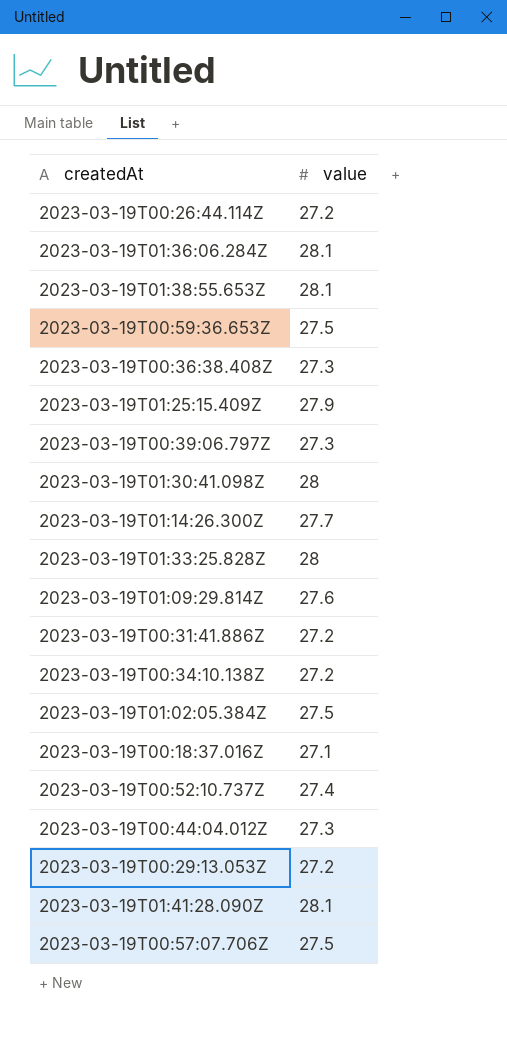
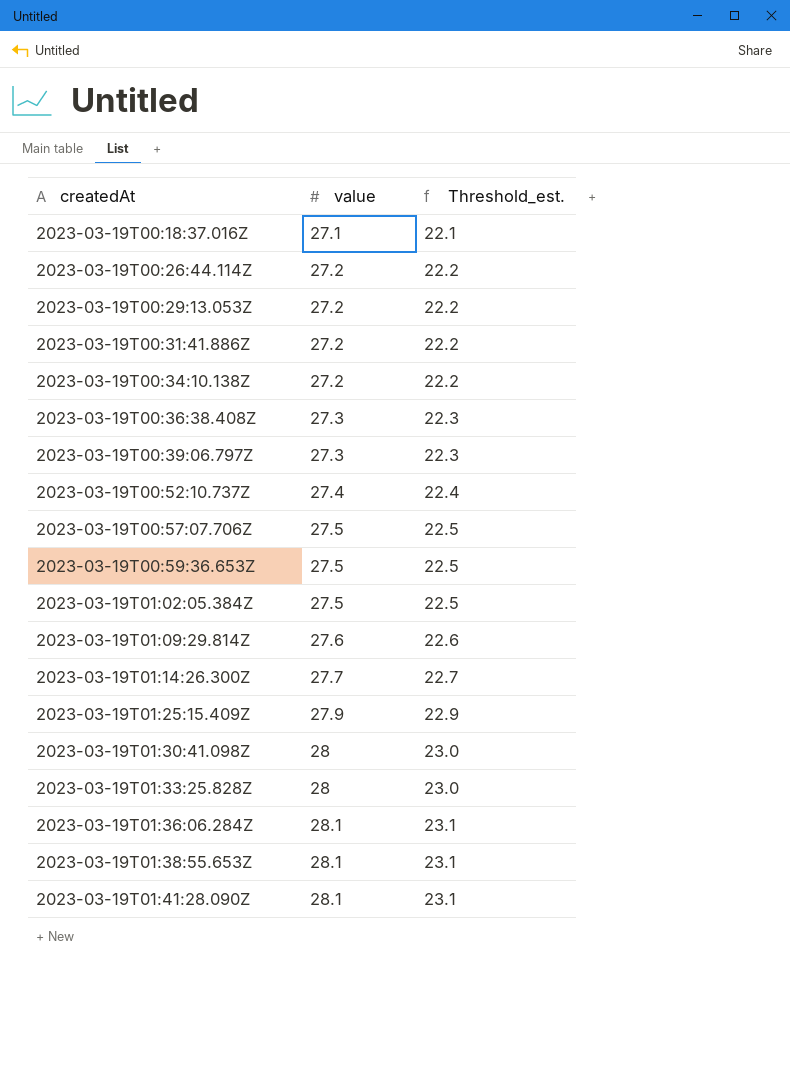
row order: none -> createdAt ascending
column Threshold_est. | formula: none -> [value] - 5
row 2023-03-19T00:44:04.012Z: 27.3 -> none

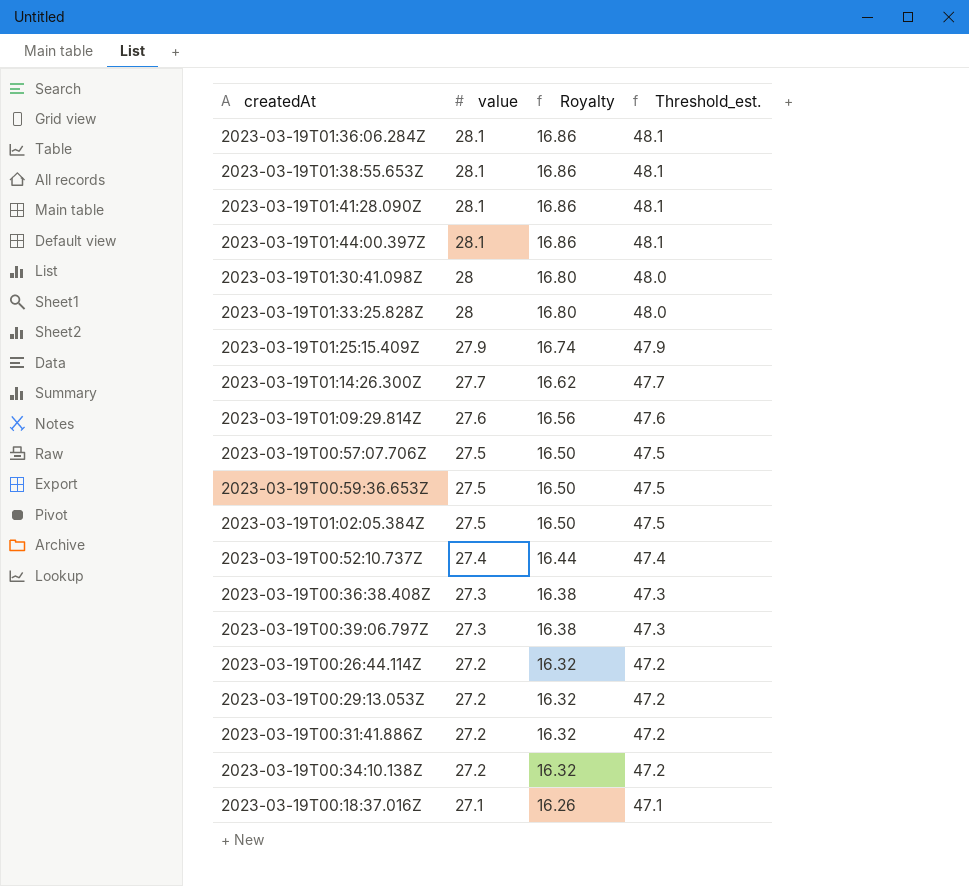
row order: createdAt ascending -> value descending
column Royalty | formula: none -> [value] * 0.6
column Threshold_est. | formula: [value] - 5 -> [value] + 20
row 2023-03-19T01:44:00.397Z: none -> 28.1 | 16.86 | 48.1

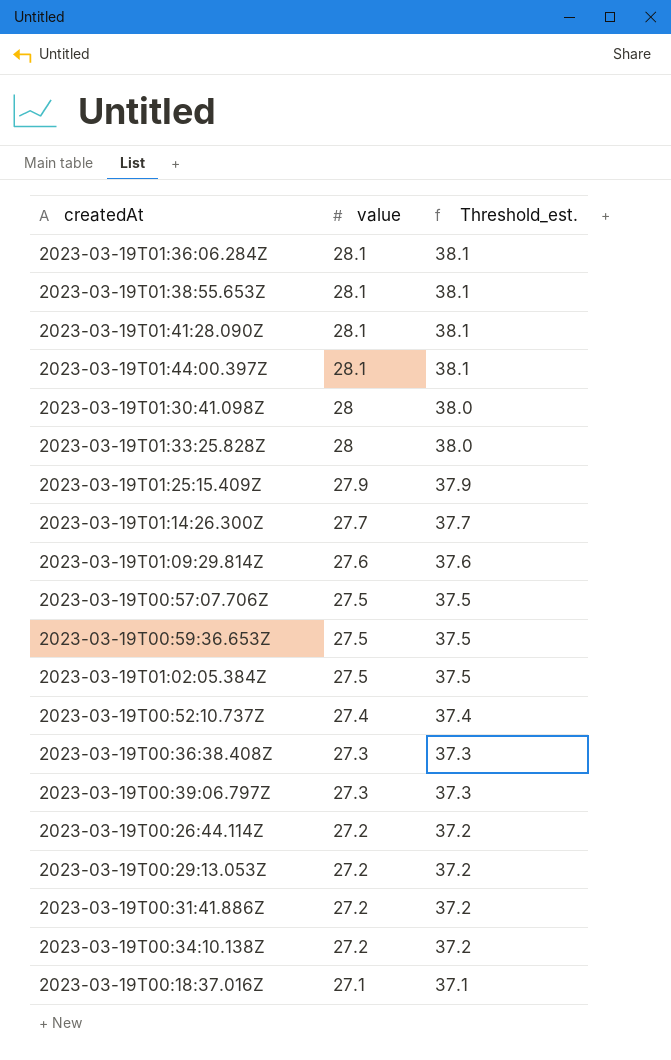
column Royalty | formula: [value] * 0.6 -> none
column Threshold_est. | formula: [value] + 20 -> [value] + 10

